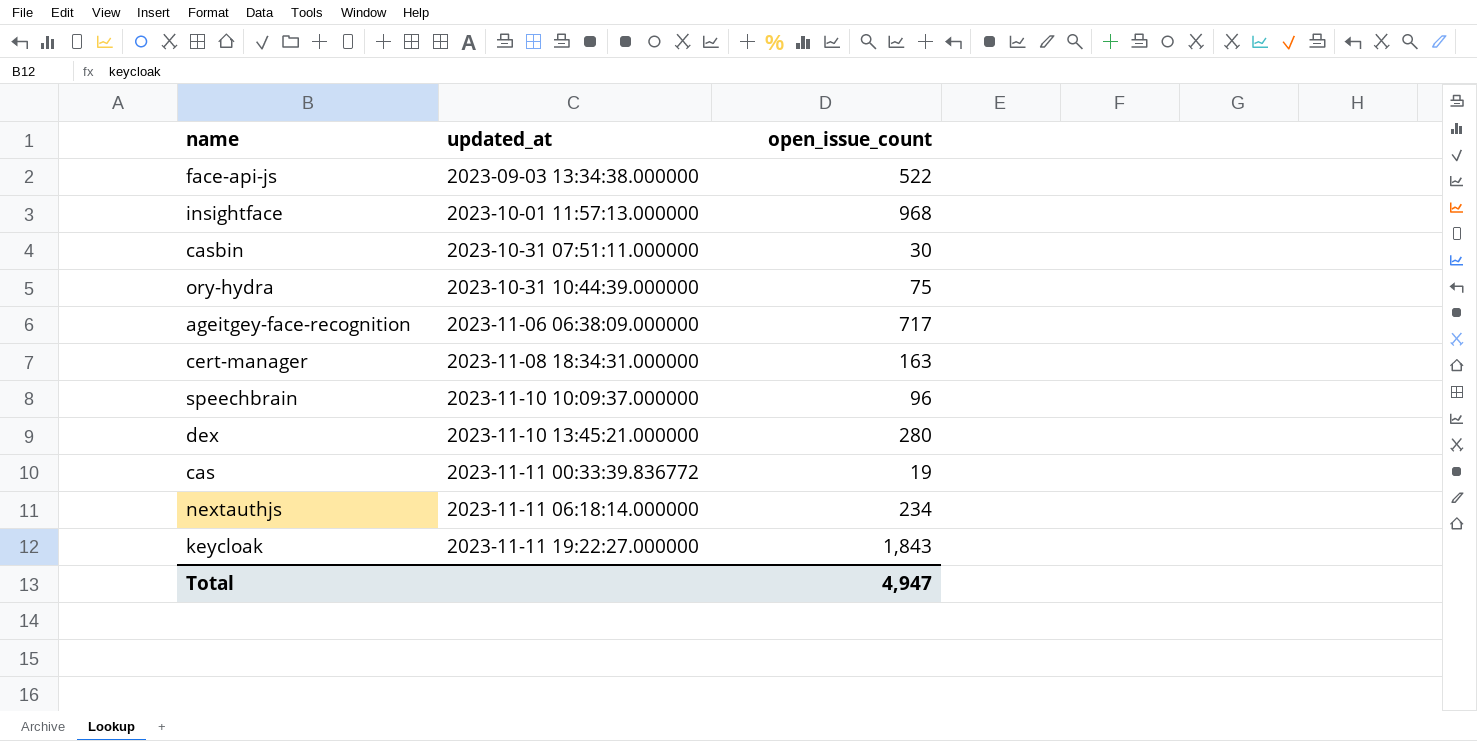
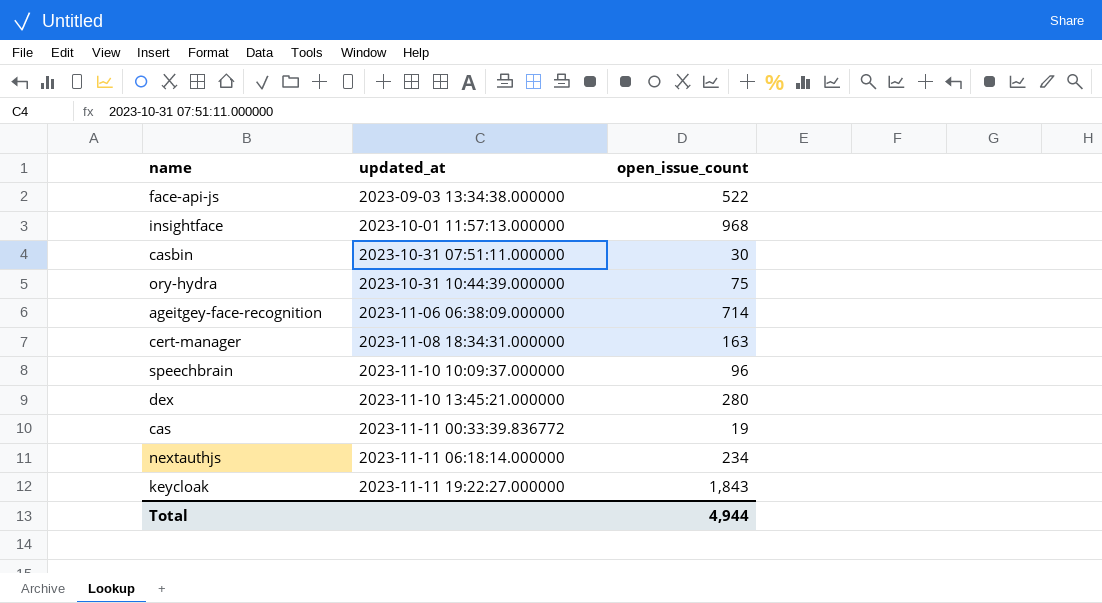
ageitgey-face-recognition | open_issue_count: 717 -> 714
Total | open_issue_count: 4,947 -> 4,944

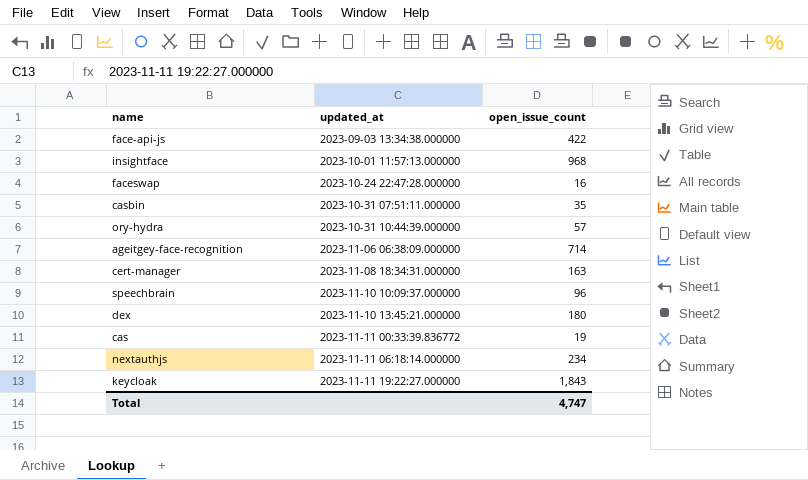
face-api-js | open_issue_count: 522 -> 422
row faceswap: none -> 2023-10-24 22:47:28.000000 | 16
casbin | open_issue_count: 30 -> 35
ory-hydra | open_issue_count: 75 -> 57
dex | open_issue_count: 280 -> 180
Total | open_issue_count: 4,944 -> 4,747

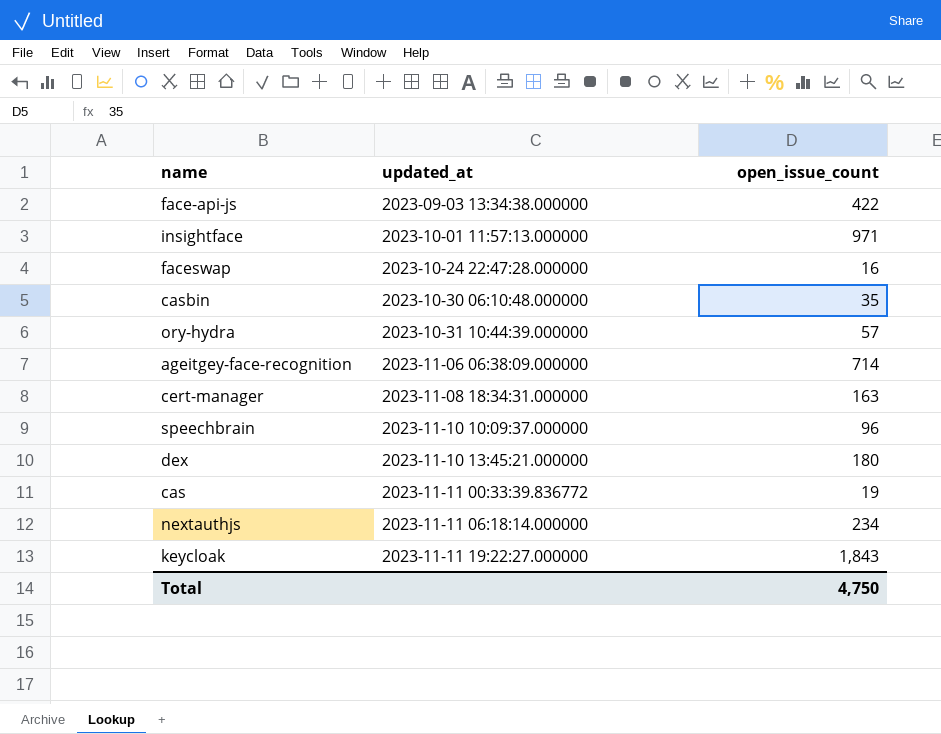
insightface | open_issue_count: 968 -> 971
casbin | updated_at: 2023-10-31 07:51:11.000000 -> 2023-10-30 06:10:48.000000
Total | open_issue_count: 4,747 -> 4,750

